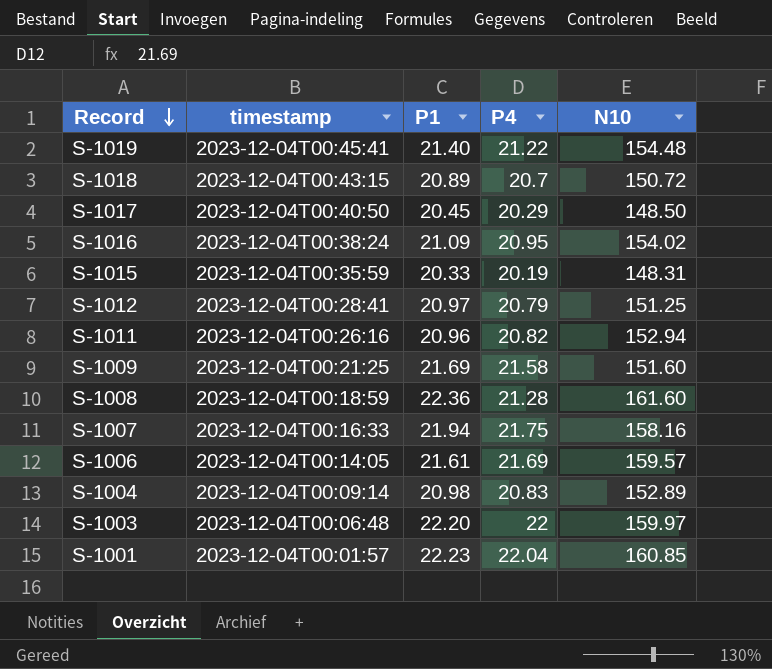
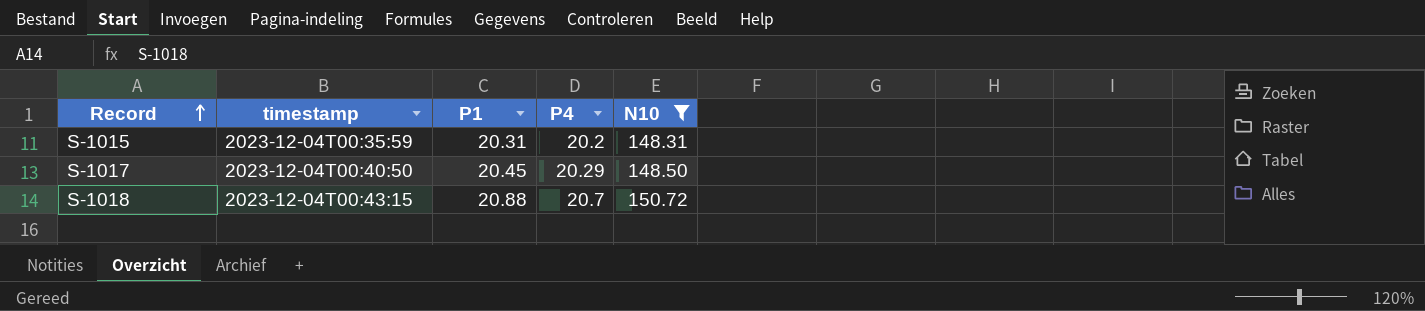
filter: none -> N10 <= 150.72
row order: Record descending -> Record ascending
S-1015 | P1: 20.33 -> 20.31
S-1015 | P4: 20.19 -> 20.2
S-1018 | P1: 20.89 -> 20.88

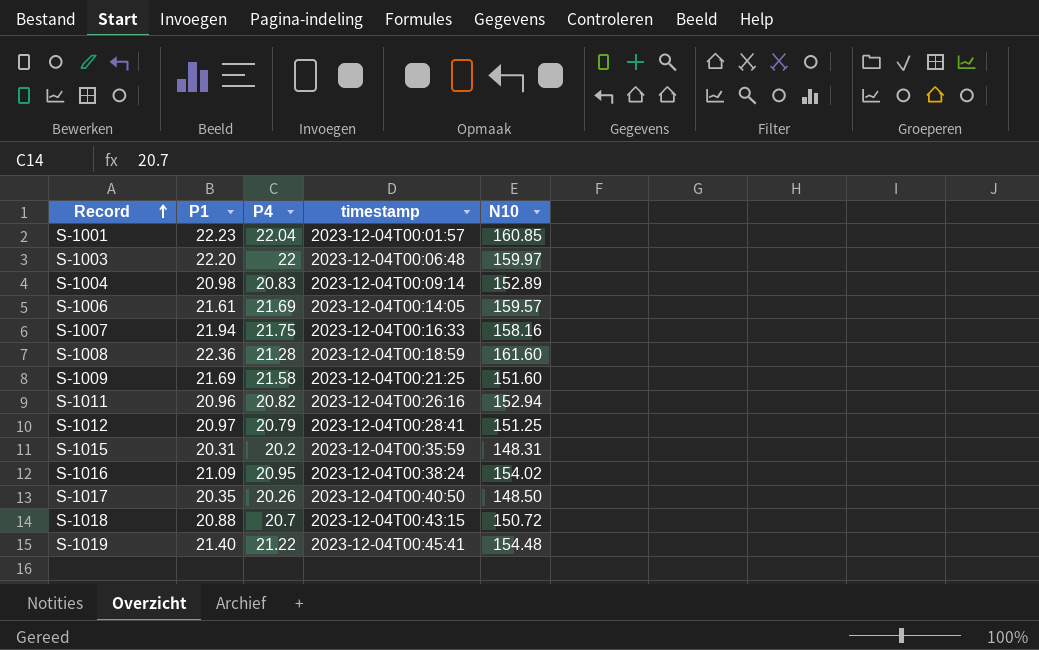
filter: N10 <= 150.72 -> none
column timestamp | position: 2 -> 4
S-1017 | P1: 20.45 -> 20.35
S-1017 | P4: 20.29 -> 20.26

